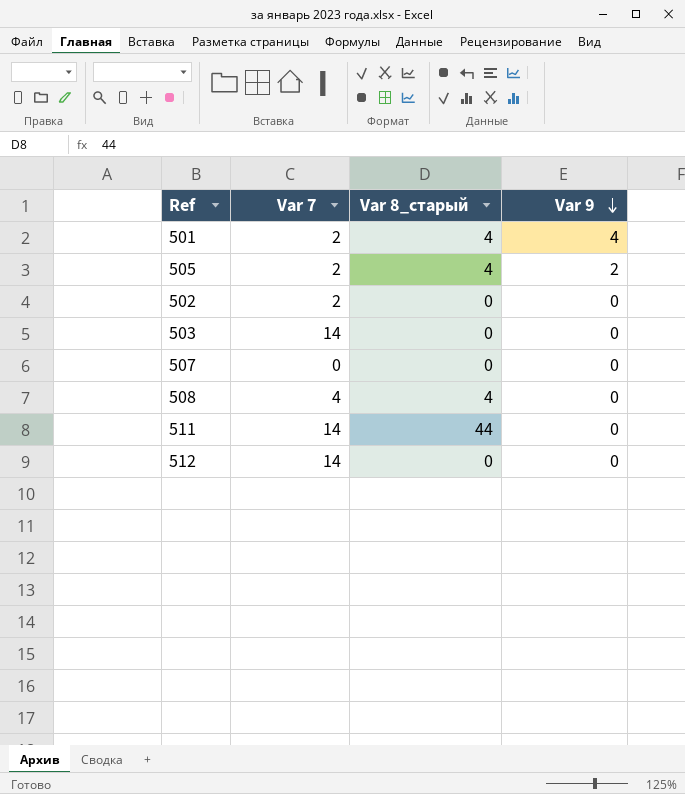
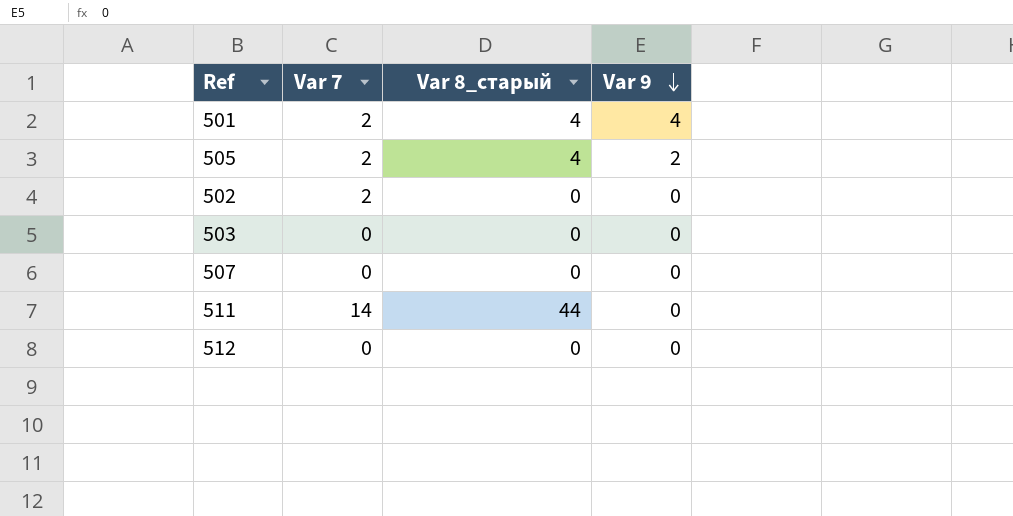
row 508: 4 | 4 | 0 -> none
503 | Var 7: 14 -> 0
512 | Var 7: 14 -> 0

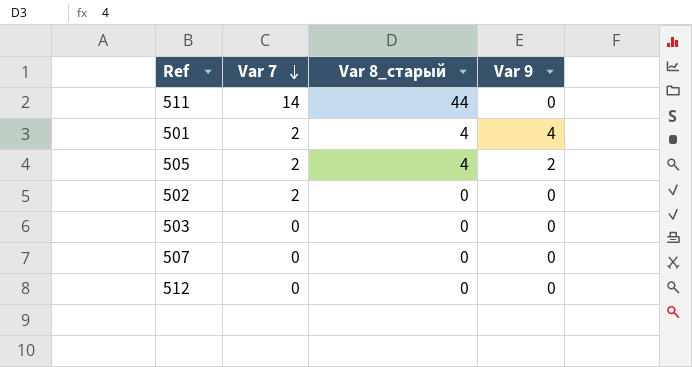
row order: Var 9 descending -> Var 7 descending

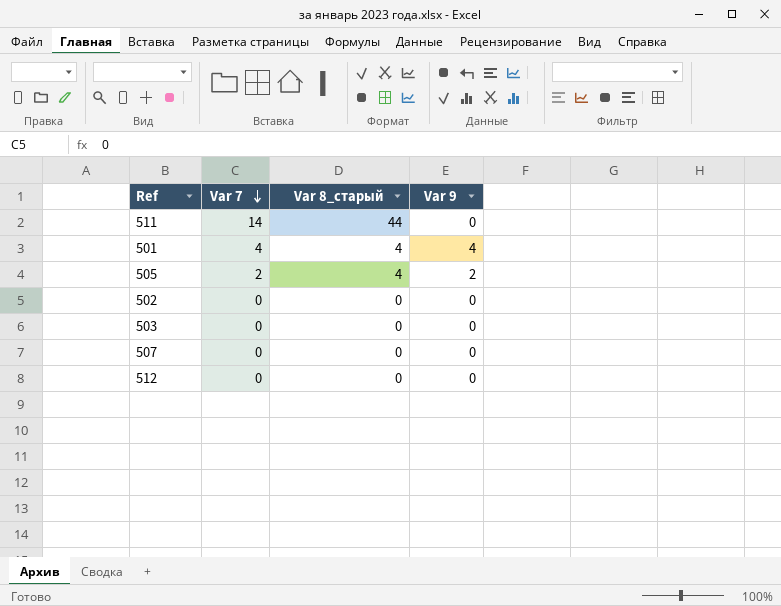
501 | Var 7: 2 -> 4
502 | Var 7: 2 -> 0

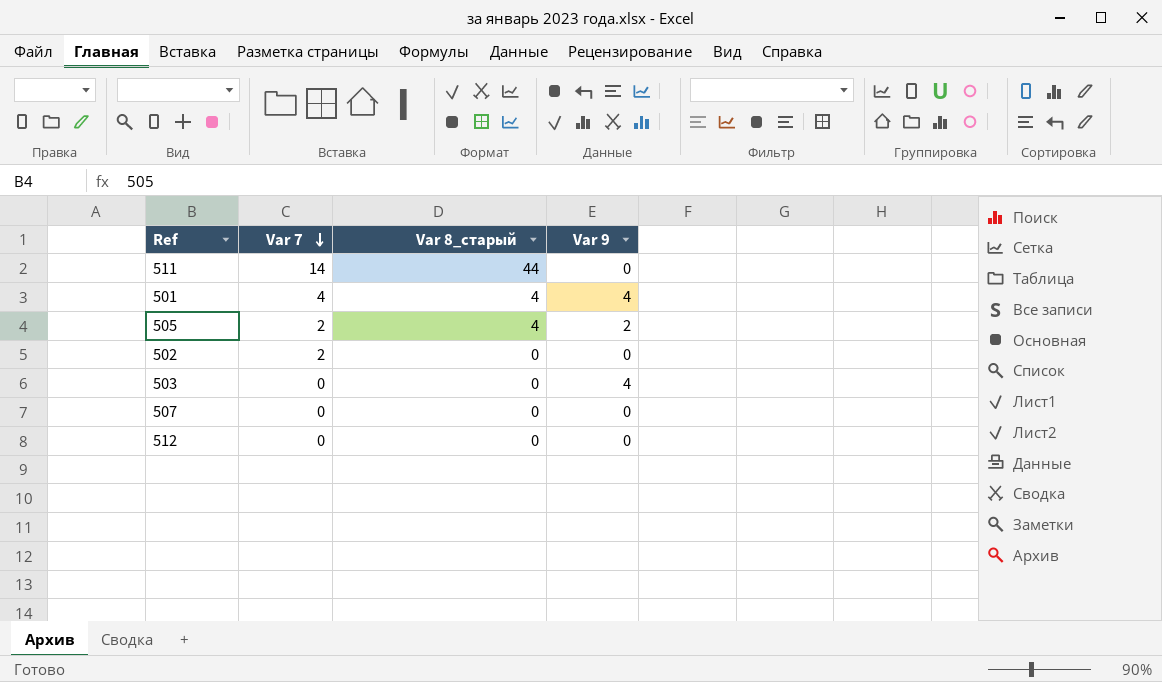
502 | Var 7: 0 -> 2
503 | Var 9: 0 -> 4

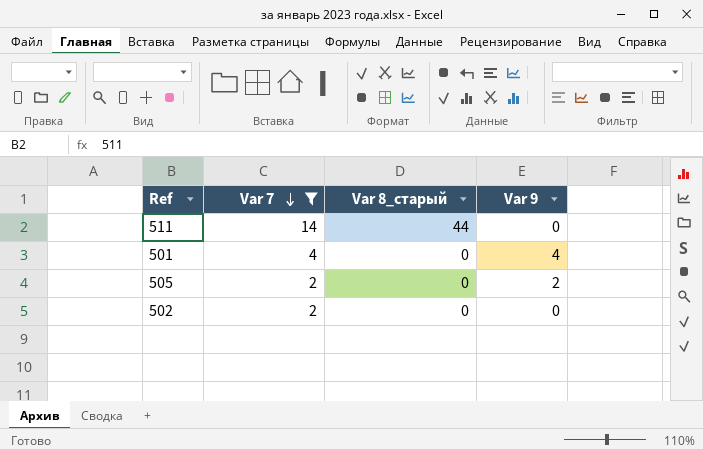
filter: none -> Var 7 != 0
501 | Var 8_старый: 4 -> 0
505 | Var 8_старый: 4 -> 0

